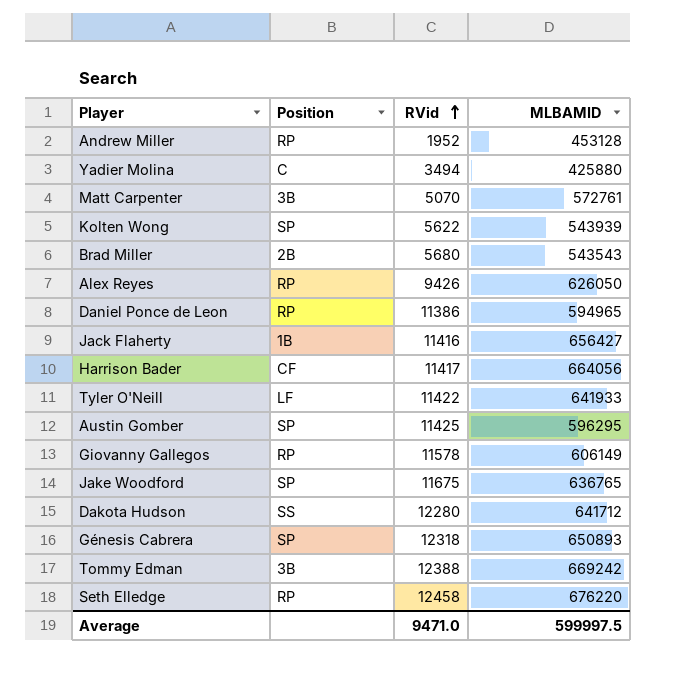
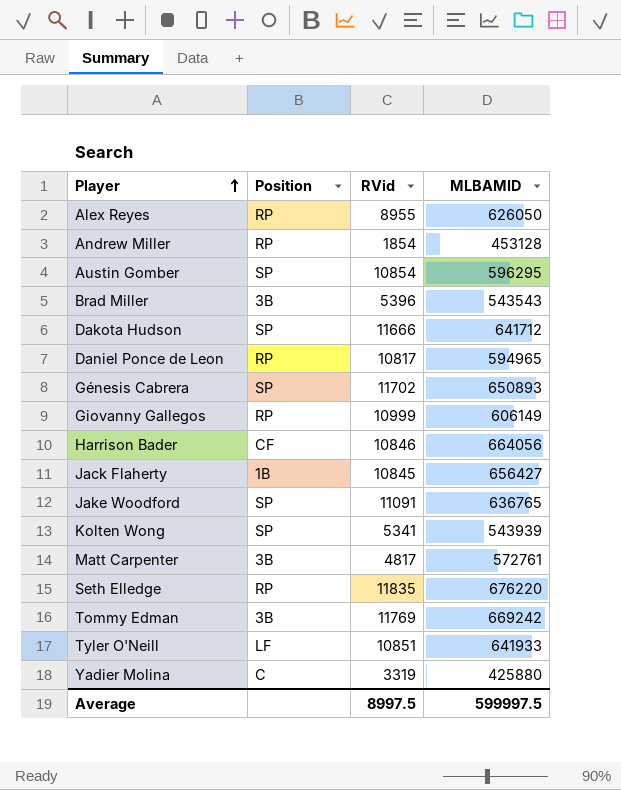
row order: RVid ascending -> Player ascending
Alex Reyes | RVid: 9426 -> 8955
Andrew Miller | RVid: 1952 -> 1854
Austin Gomber | RVid: 11425 -> 10854
Brad Miller | Position: 2B -> 3B
Brad Miller | RVid: 5680 -> 5396
Dakota Hudson | Position: SS -> SP
Dakota Hudson | RVid: 12280 -> 11666
Daniel Ponce de Leon | RVid: 11386 -> 10817
Génesis Cabrera | RVid: 12318 -> 11702
Giovanny Gallegos | RVid: 11578 -> 10999
Harrison Bader | RVid: 11417 -> 10846
Jack Flaherty | RVid: 11416 -> 10845
Jake Woodford | RVid: 11675 -> 11091
Kolten Wong | RVid: 5622 -> 5341
Matt Carpenter | RVid: 5070 -> 4817
Seth Elledge | RVid: 12458 -> 11835
Tommy Edman | RVid: 12388 -> 11769
Tyler O'Neill | RVid: 11422 -> 10851
Yadier Molina | RVid: 3494 -> 3319
Average | RVid: 9471.0 -> 8997.5

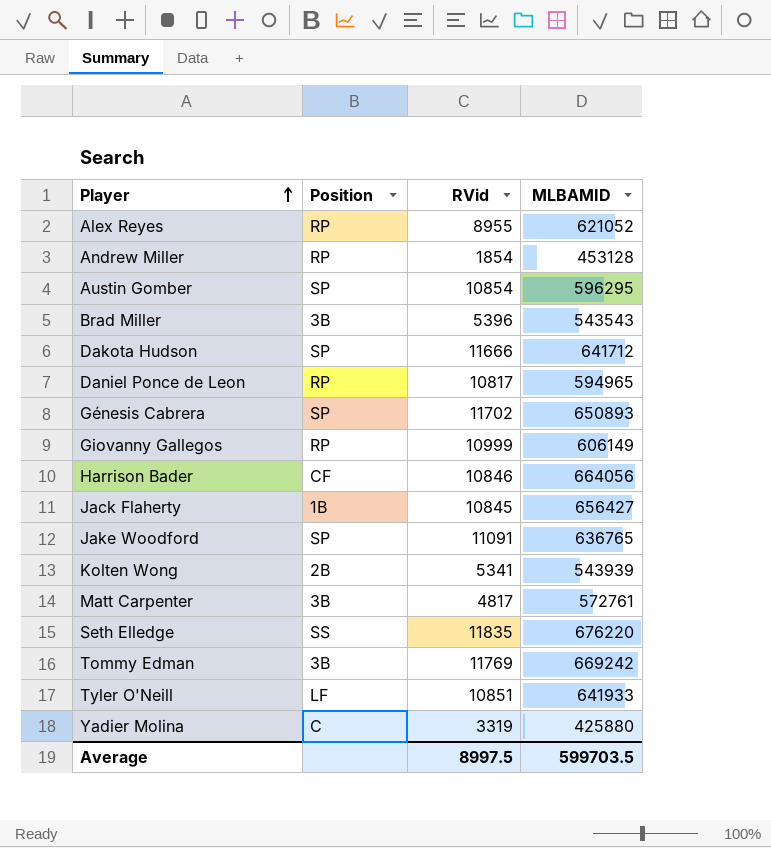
Alex Reyes | MLBAMID: 626050 -> 621052
Kolten Wong | Position: SP -> 2B
Seth Elledge | Position: RP -> SS
Average | MLBAMID: 599997.5 -> 599703.5

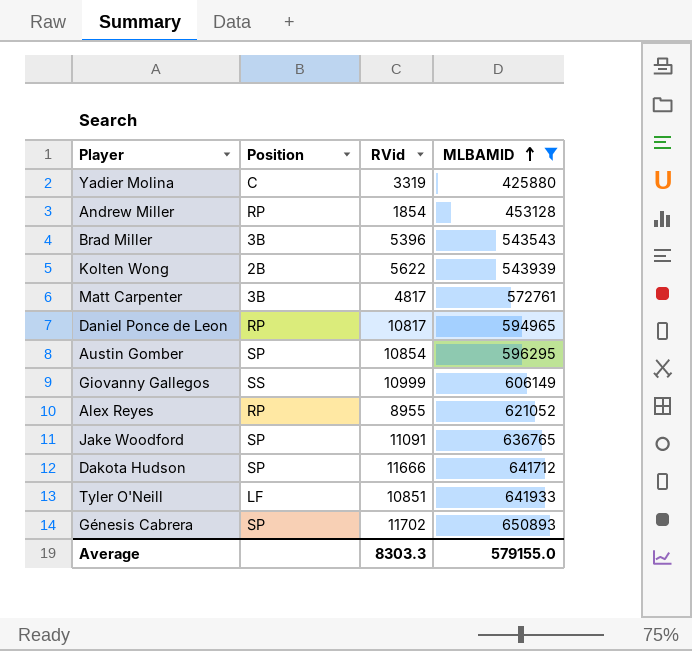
filter: none -> MLBAMID <= 650893
row order: Player ascending -> MLBAMID ascending
Kolten Wong | RVid: 5341 -> 5622
Giovanny Gallegos | Position: RP -> SS
Average | RVid: 8997.5 -> 8303.3
Average | MLBAMID: 599703.5 -> 579155.0

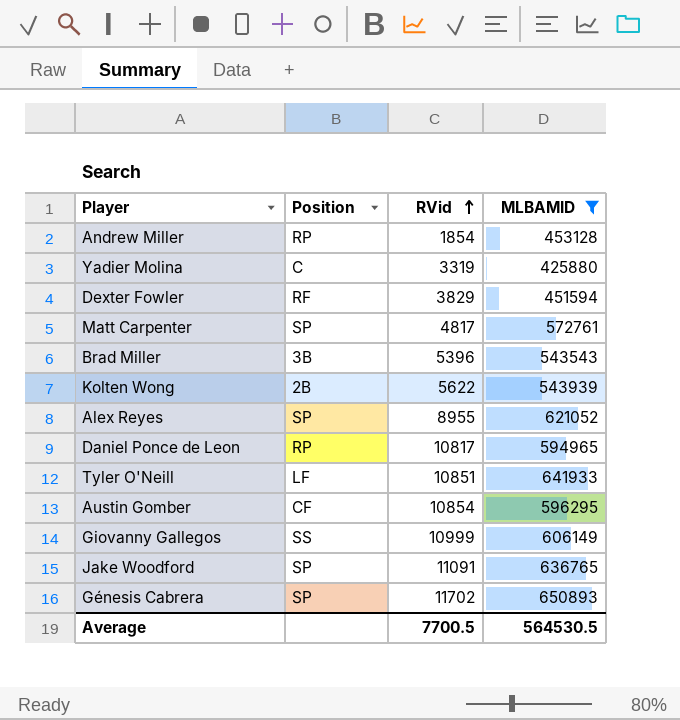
row order: MLBAMID ascending -> RVid ascending
row Dakota Hudson: SP | 11666 | 641712 -> none
row Dexter Fowler: none -> RF | 3829 | 451594
Matt Carpenter | Position: 3B -> SP
Alex Reyes | Position: RP -> SP
Austin Gomber | Position: SP -> CF
Average | RVid: 8303.3 -> 7700.5
Average | MLBAMID: 579155.0 -> 564530.5

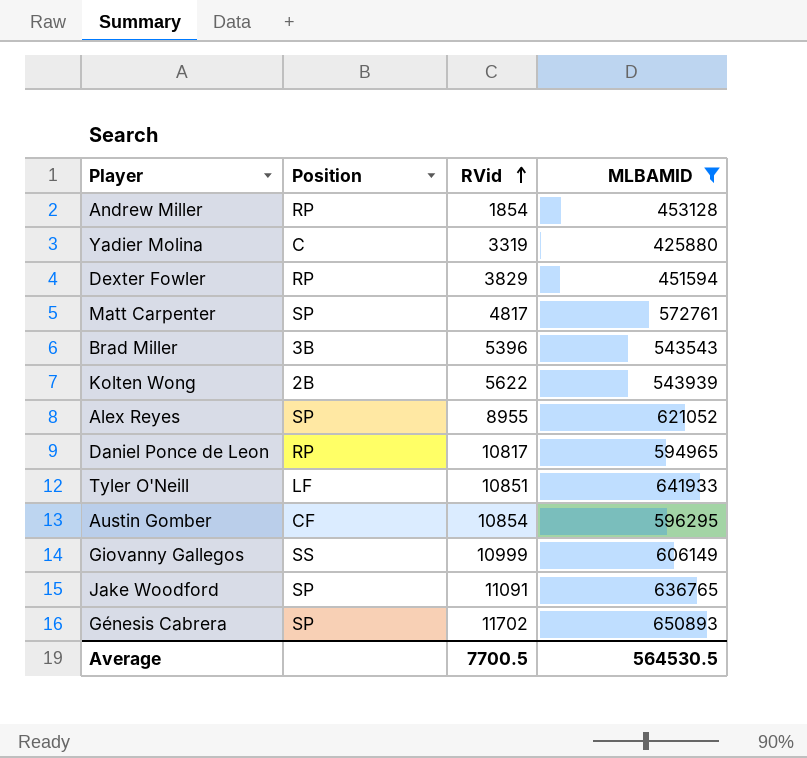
Dexter Fowler | Position: RF -> RP

